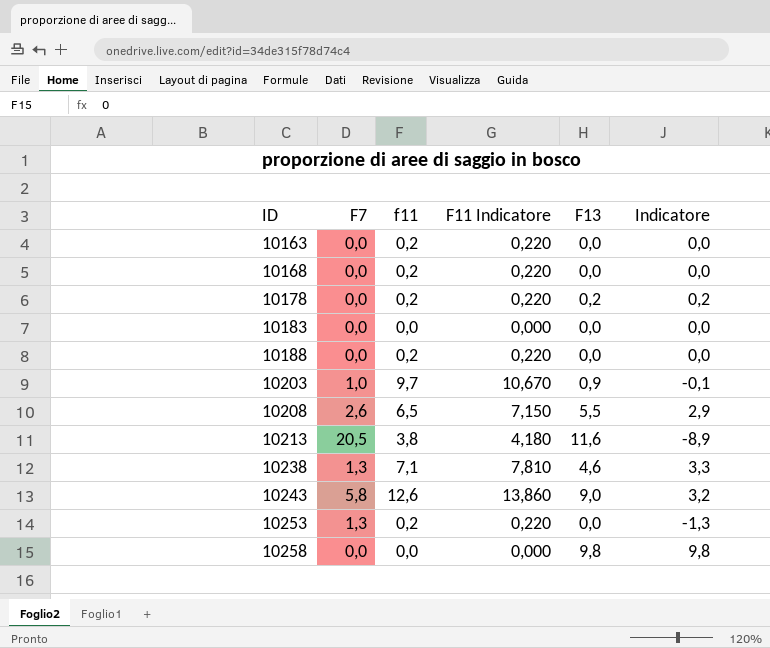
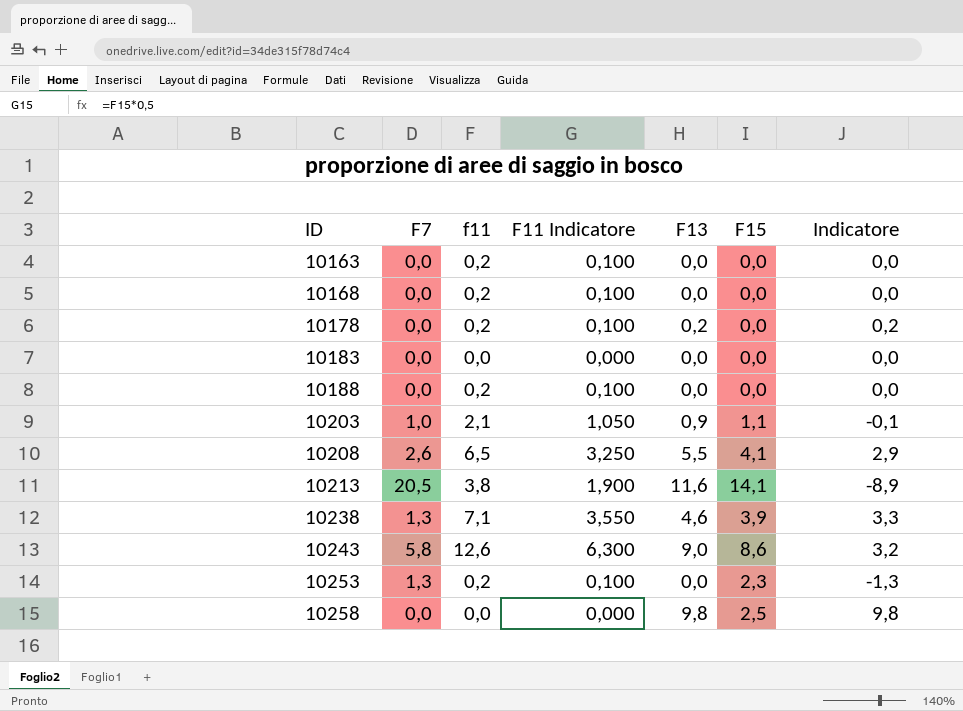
column F11 Indicatore | formula: [f11] * 1,1 -> [f11] * 0,5
column F15 | position: none -> 6
10203 | f11: 9,7 -> 2,1

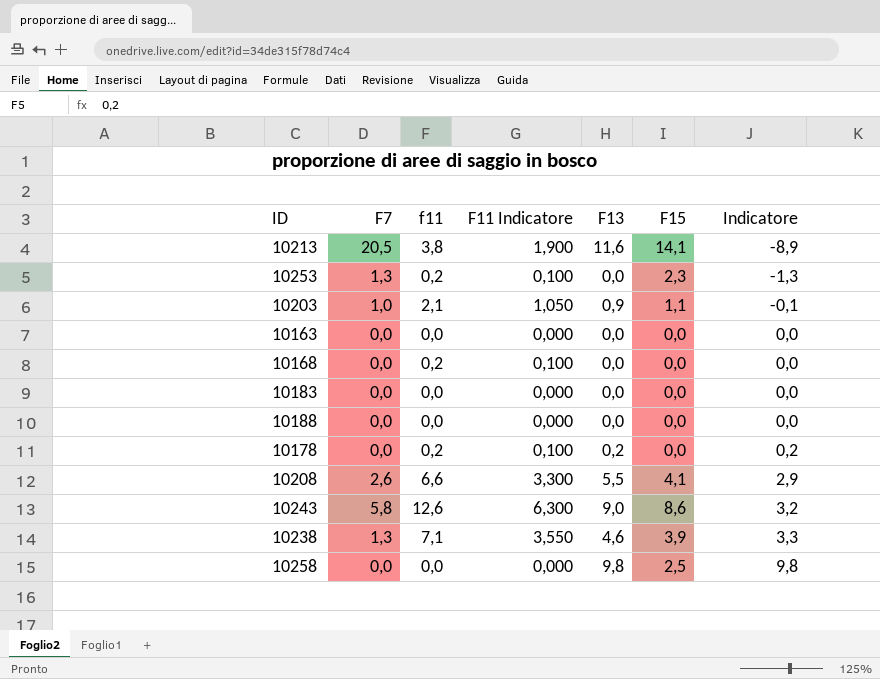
row order: ID ascending -> Indicatore ascending
10163 | f11: 0,2 -> 0,0
10163 | F11 Indicatore: 0,100 -> 0,000
10188 | f11: 0,2 -> 0,0
10188 | F11 Indicatore: 0,100 -> 0,000
10208 | f11: 6,5 -> 6,6
10208 | F11 Indicatore: 3,250 -> 3,300

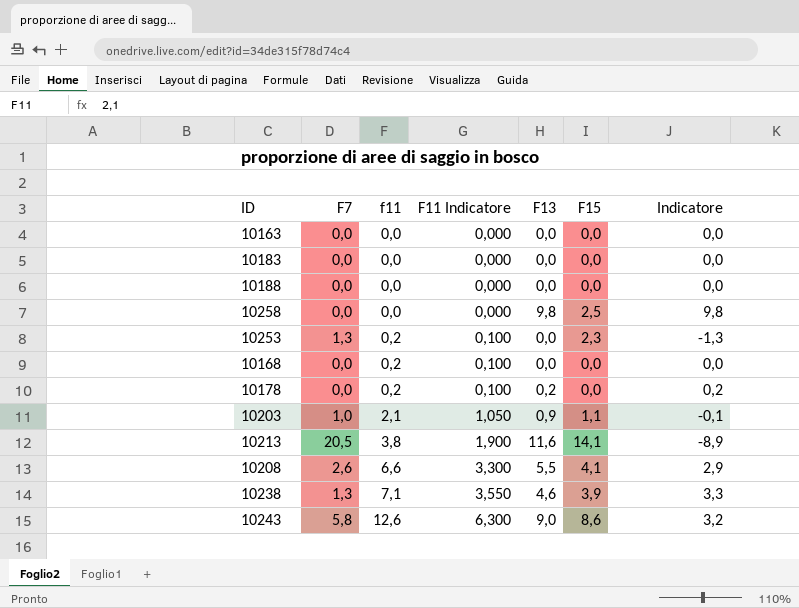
row order: Indicatore ascending -> f11 ascending

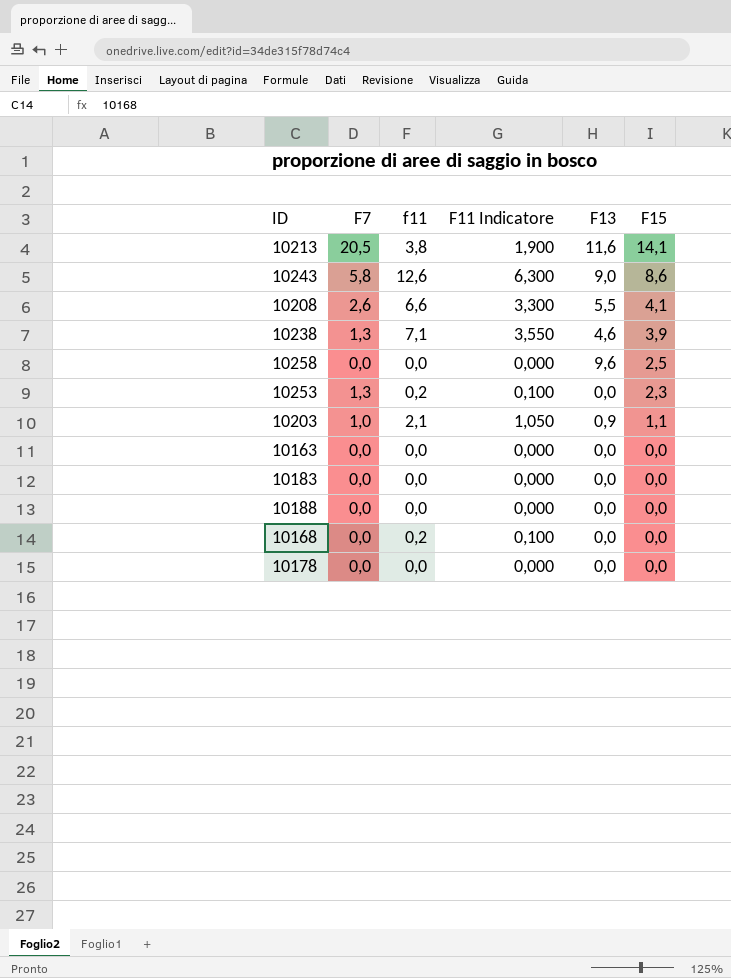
row order: f11 ascending -> F15 descending
column Indicatore | formula: [F13] - [F7] -> none
10258 | F13: 9,8 -> 9,6
10178 | f11: 0,2 -> 0,0
10178 | F11 Indicatore: 0,100 -> 0,000
10178 | F13: 0,2 -> 0,0

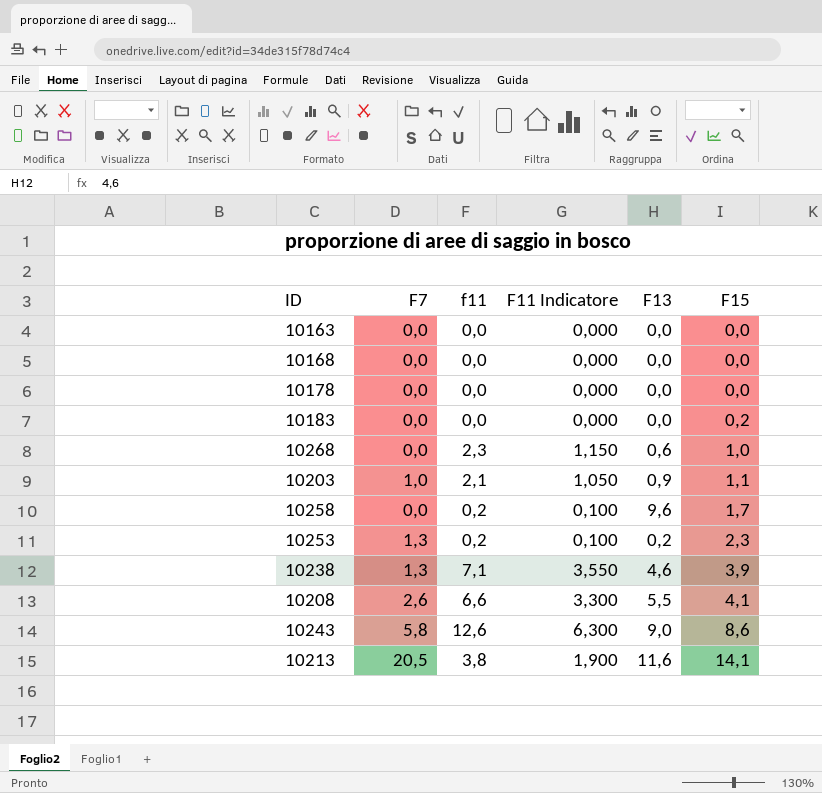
row order: F15 descending -> F15 ascending
row 10188: 0,0 | 0,0 | 0,000 | 0,0 | 0,0 -> none
10168 | f11: 0,2 -> 0,0
10168 | F11 Indicatore: 0,100 -> 0,000
10183 | F15: 0,0 -> 0,2
row 10268: none -> 0,0 | 2,3 | 1,150 | 0,6 | 1,0
10258 | f11: 0,0 -> 0,2
10258 | F11 Indicatore: 0,000 -> 0,100
10258 | F15: 2,5 -> 1,7
10253 | F13: 0,0 -> 0,2

